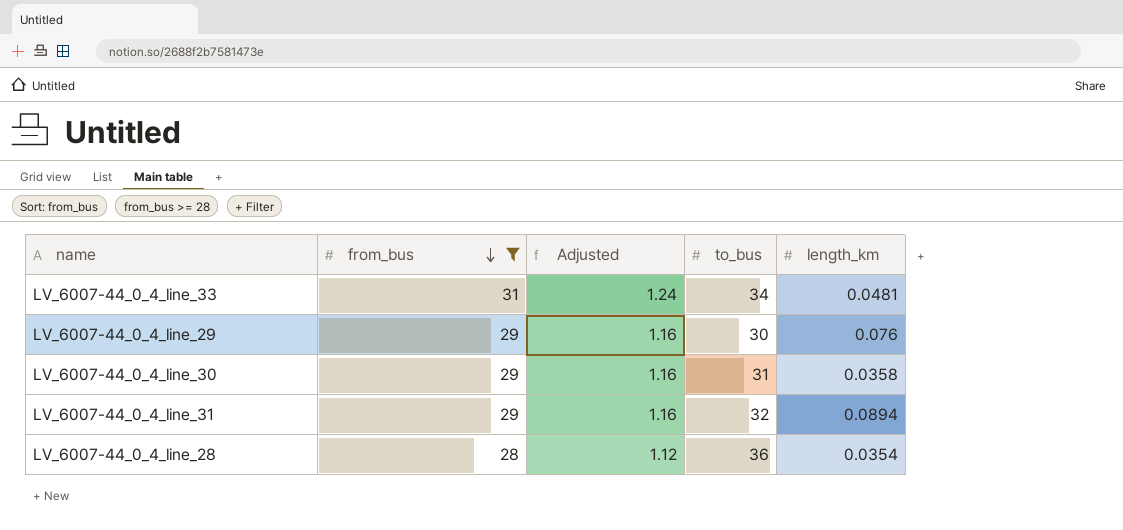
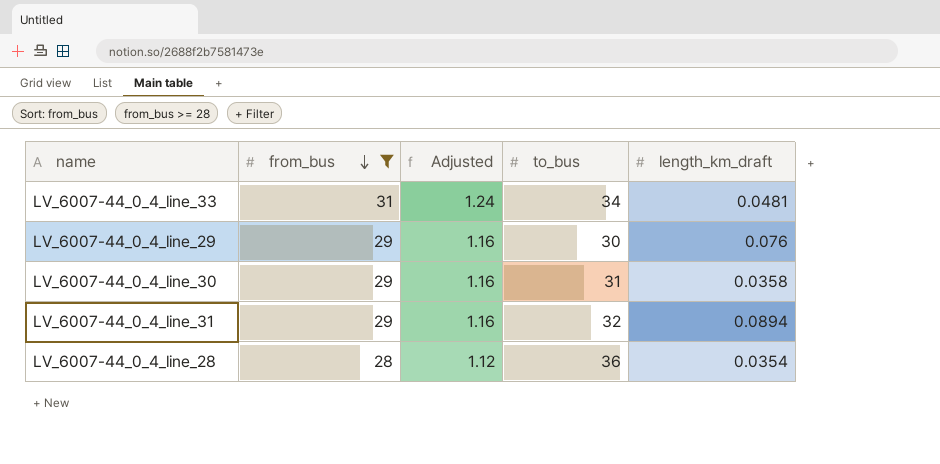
column name: length_km -> length_km_draft

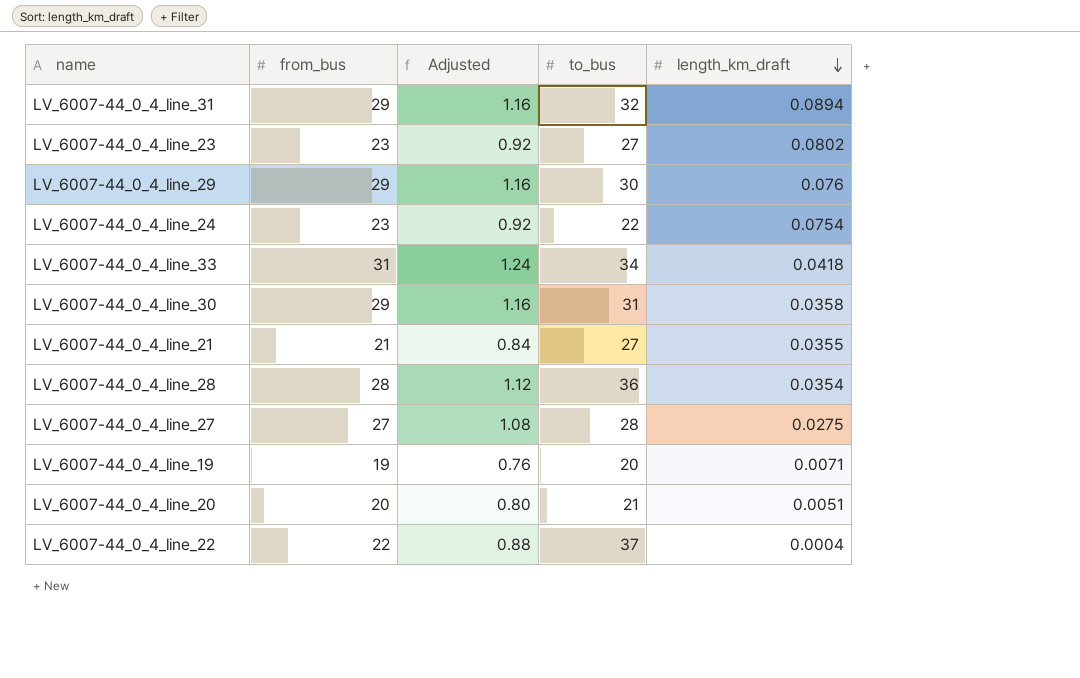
filter: from_bus >= 28 -> none
row order: from_bus descending -> length_km_draft descending
LV_6007-44_0_4_line_33 | length_km_draft: 0.0481 -> 0.0418

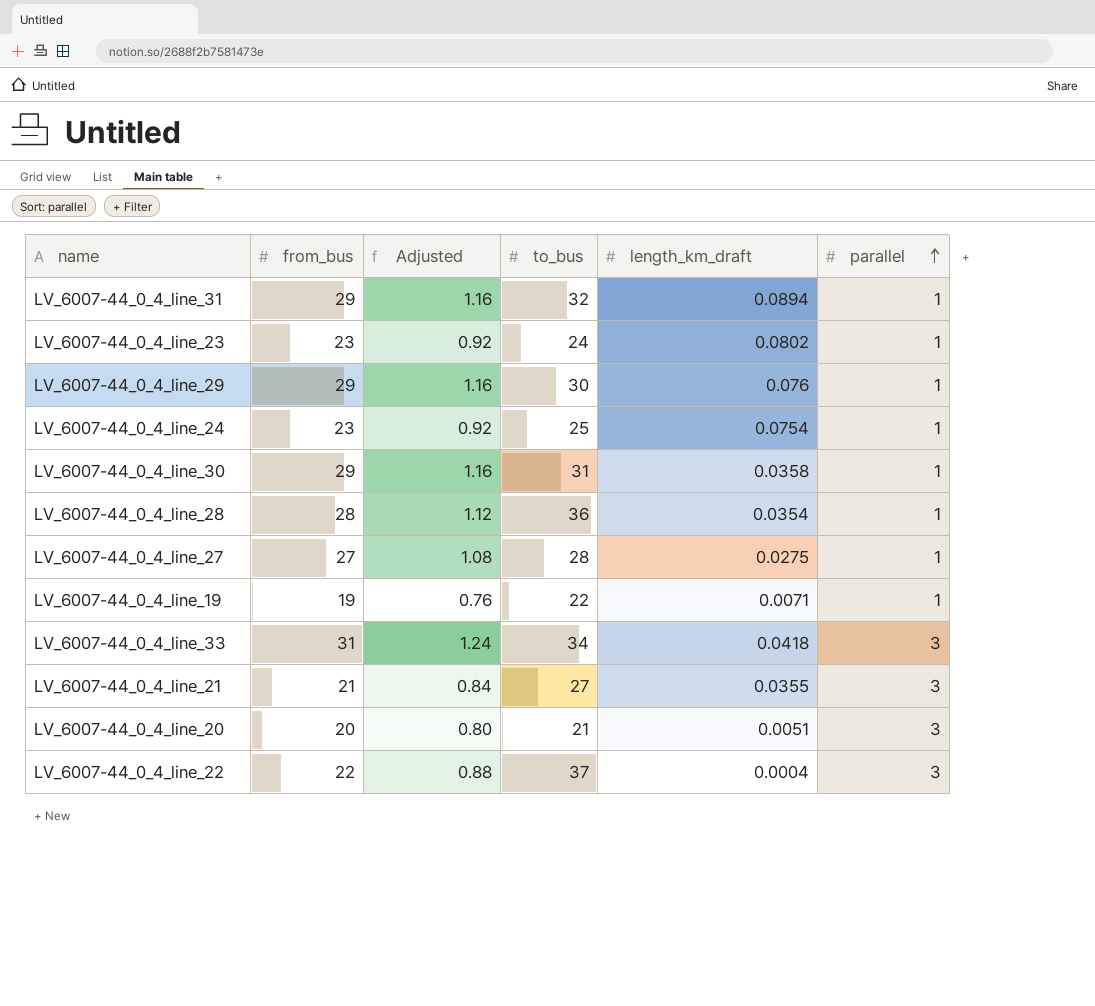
row order: length_km_draft descending -> parallel ascending
column parallel | position: none -> 6
LV_6007-44_0_4_line_23 | to_bus: 27 -> 24
LV_6007-44_0_4_line_24 | to_bus: 22 -> 25
LV_6007-44_0_4_line_19 | to_bus: 20 -> 22

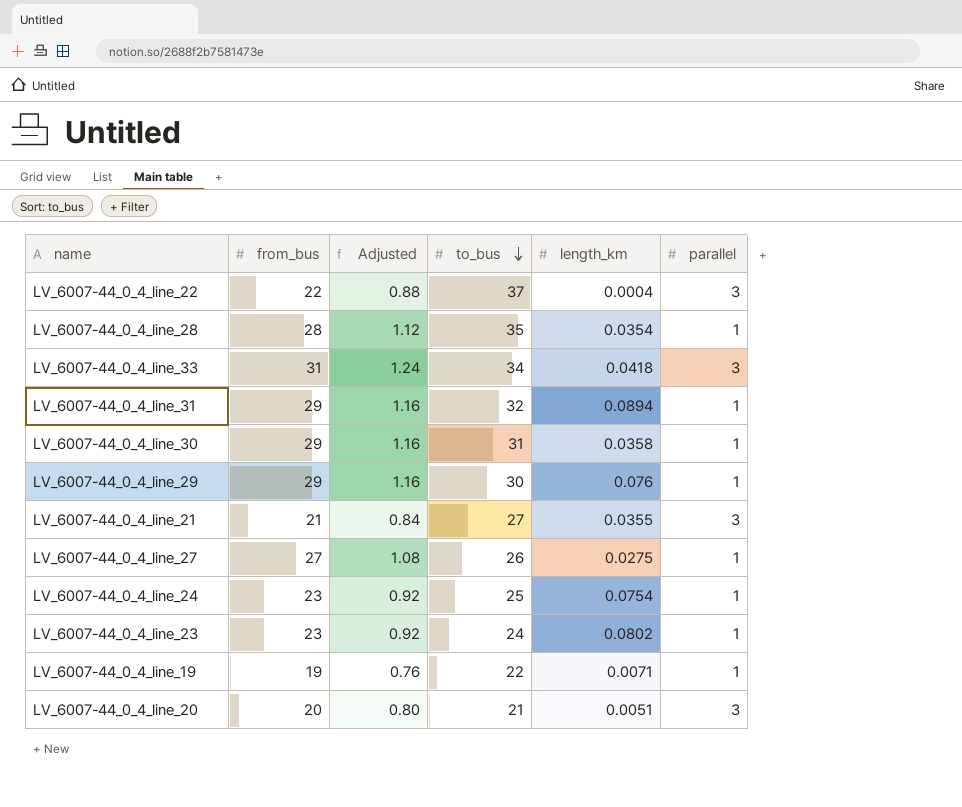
row order: parallel ascending -> to_bus descending
column name: length_km_draft -> length_km
LV_6007-44_0_4_line_28 | to_bus: 36 -> 35
LV_6007-44_0_4_line_27 | to_bus: 28 -> 26

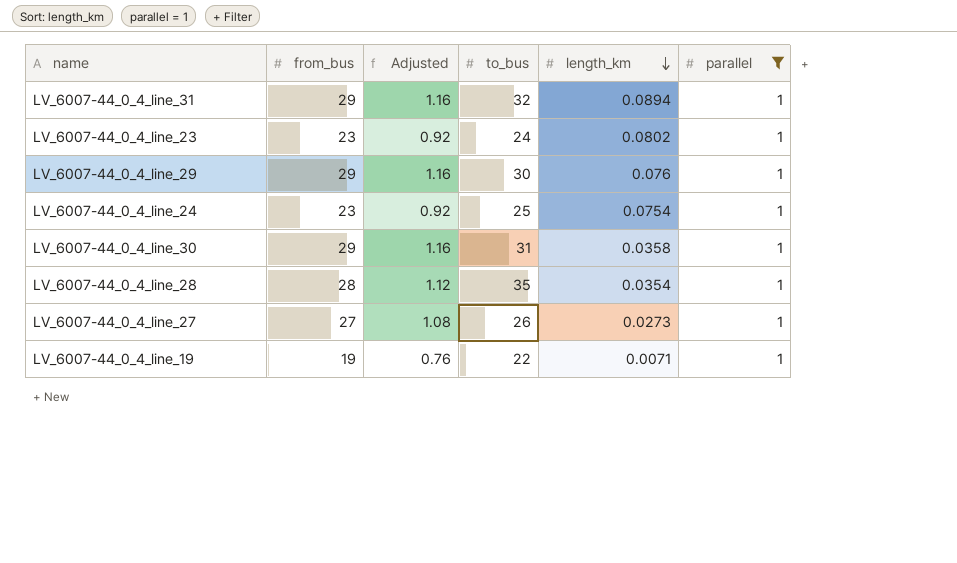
filter: none -> parallel = 1
row order: to_bus descending -> length_km descending
LV_6007-44_0_4_line_27 | length_km: 0.0275 -> 0.0273

